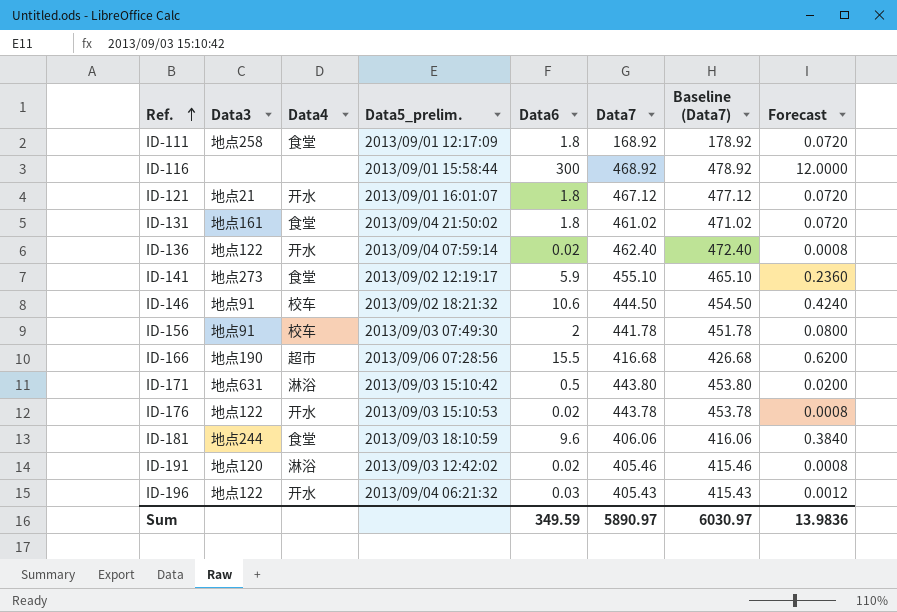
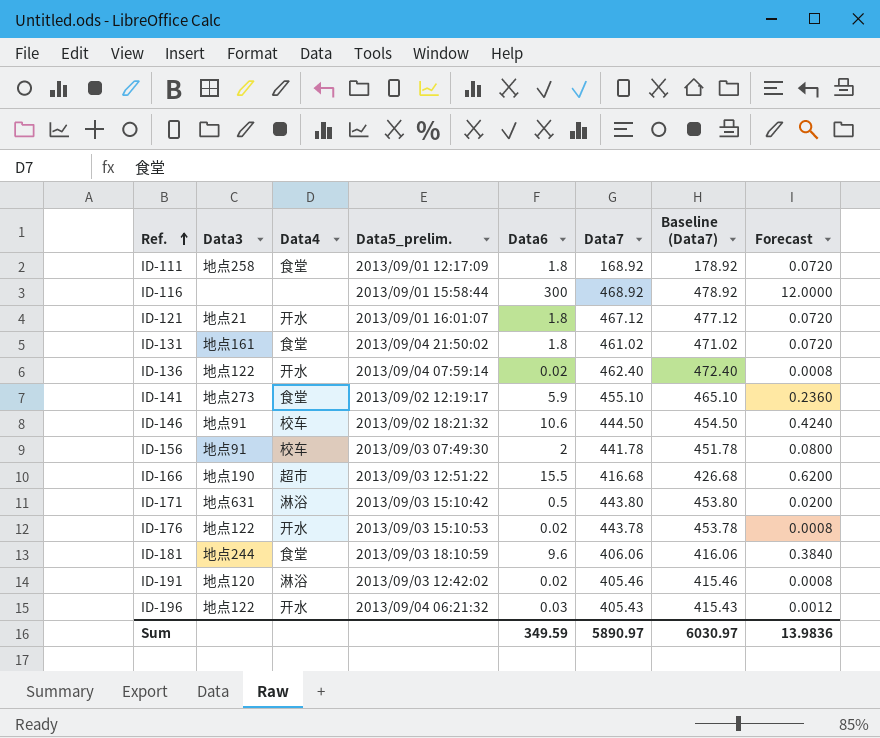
ID-166 | Data5_prelim.: 2013/09/06 07:28:56 -> 2013/09/03 12:51:22

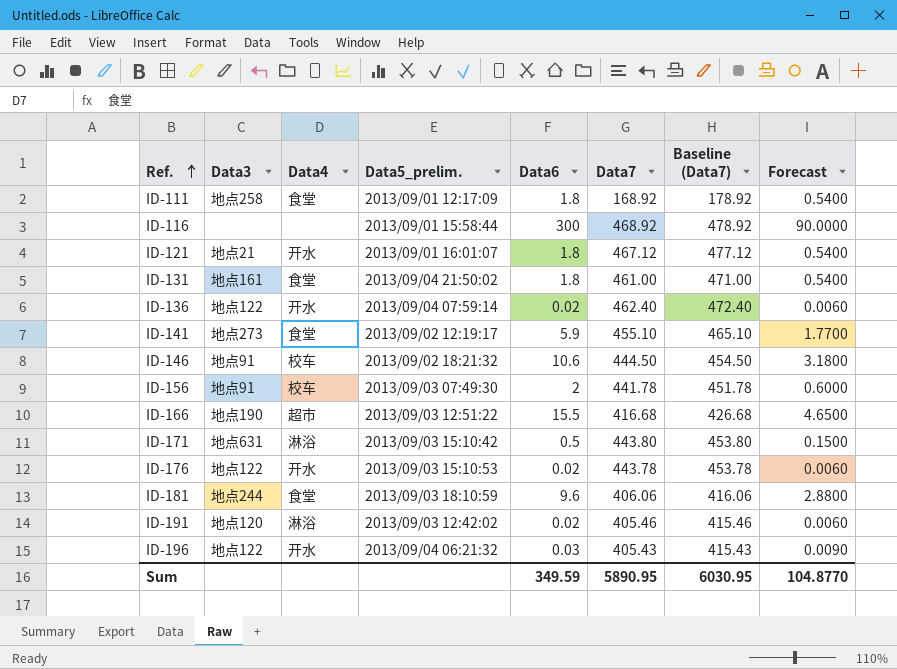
column Forecast | formula: [Data6] * 0.04 -> [Data6] * 0.3
ID-131 | Data7: 461.02 -> 461.00
ID-131 | Baseline (Data7): 471.02 -> 471.00
Sum | Data7: 5890.97 -> 5890.95
Sum | Baseline (Data7): 6030.97 -> 6030.95
Sum | Forecast: 13.9836 -> 104.8770

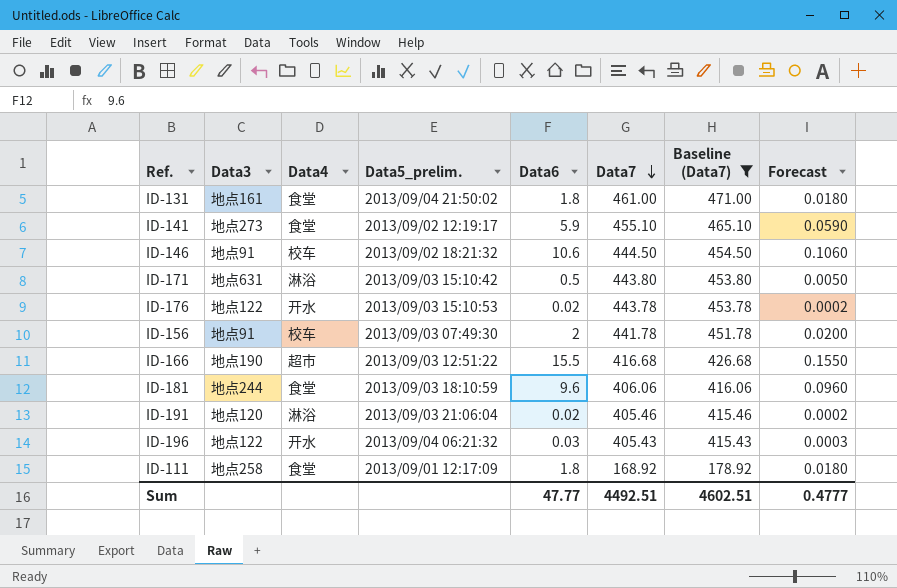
filter: none -> Baseline (Data7) <= 471.00
row order: Ref. ascending -> Data7 descending
column Forecast | formula: [Data6] * 0.3 -> [Data6] * 0.01
ID-191 | Data5_prelim.: 2013/09/03 12:42:02 -> 2013/09/03 21:06:04
Sum | Data6: 349.59 -> 47.77
Sum | Data7: 5890.95 -> 4492.51
Sum | Baseline (Data7): 6030.95 -> 4602.51
Sum | Forecast: 104.8770 -> 0.4777

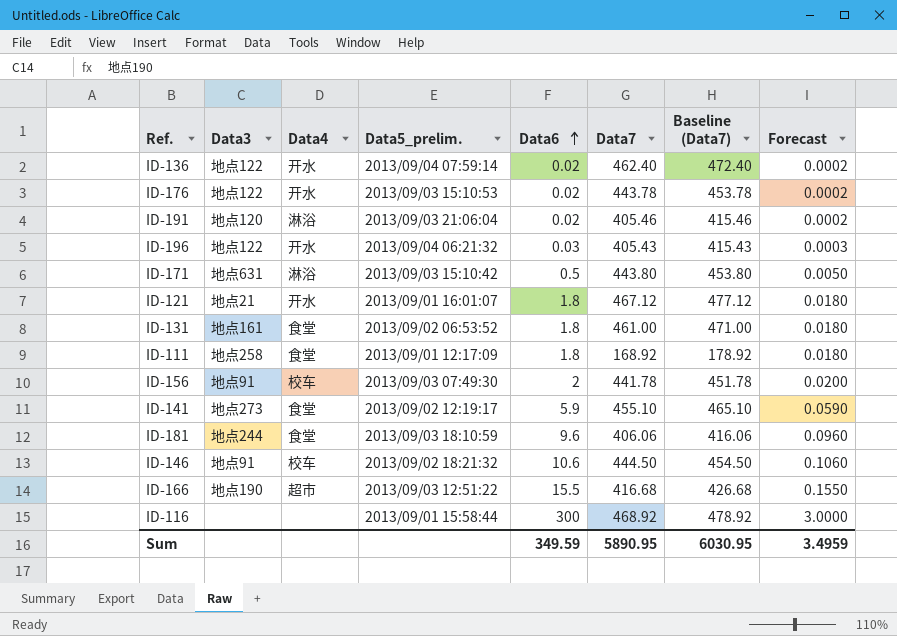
filter: Baseline (Data7) <= 471.00 -> none
row order: Data7 descending -> Data6 ascending
ID-131 | Data5_prelim.: 2013/09/04 21:50:02 -> 2013/09/02 06:53:52
Sum | Data6: 47.77 -> 349.59
Sum | Data7: 4492.51 -> 5890.95
Sum | Baseline (Data7): 4602.51 -> 6030.95
Sum | Forecast: 0.4777 -> 3.4959

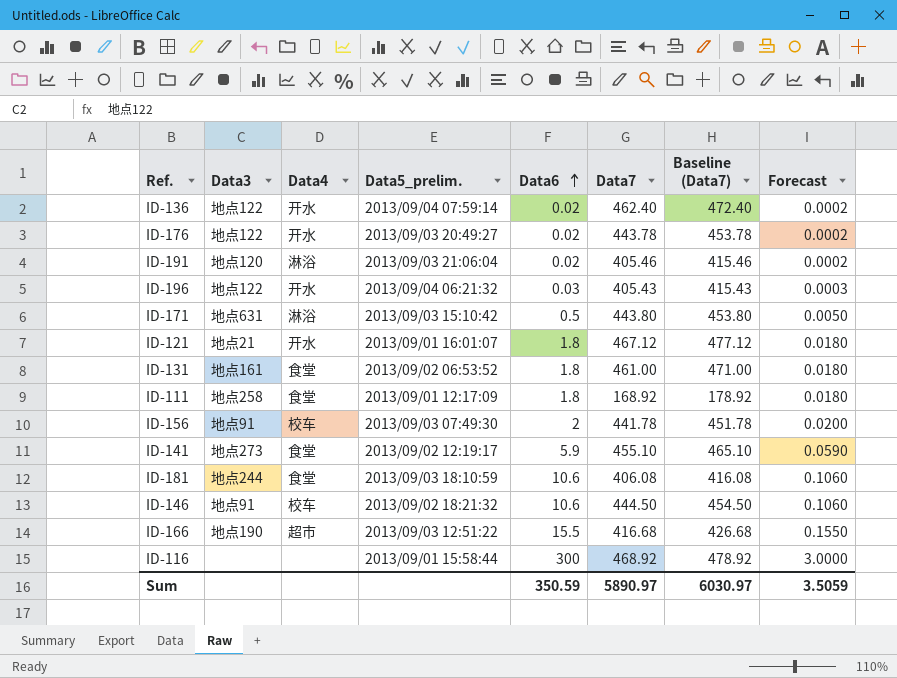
ID-176 | Data5_prelim.: 2013/09/03 15:10:53 -> 2013/09/03 20:49:27
ID-181 | Data6: 9.6 -> 10.6
ID-181 | Data7: 406.06 -> 406.08
ID-181 | Baseline (Data7): 416.06 -> 416.08
ID-181 | Forecast: 0.0960 -> 0.1060
Sum | Data6: 349.59 -> 350.59
Sum | Data7: 5890.95 -> 5890.97
Sum | Baseline (Data7): 6030.95 -> 6030.97
Sum | Forecast: 3.4959 -> 3.5059

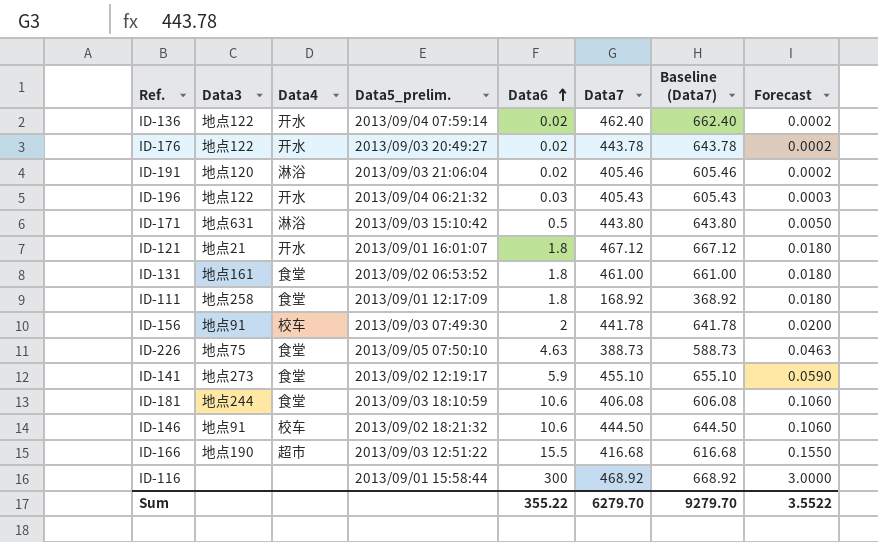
column Baseline (Data7) | formula: [Data7] + 10 -> [Data7] + 200
row ID-226: none -> 地点75 | 食堂 | 2013/09/05 07:50:10 | 4.63 | 388.73 | 588.73 | 0.0463
Sum | Data6: 350.59 -> 355.22
Sum | Data7: 5890.97 -> 6279.70
Sum | Baseline (Data7): 6030.97 -> 9279.70
Sum | Forecast: 3.5059 -> 3.5522

